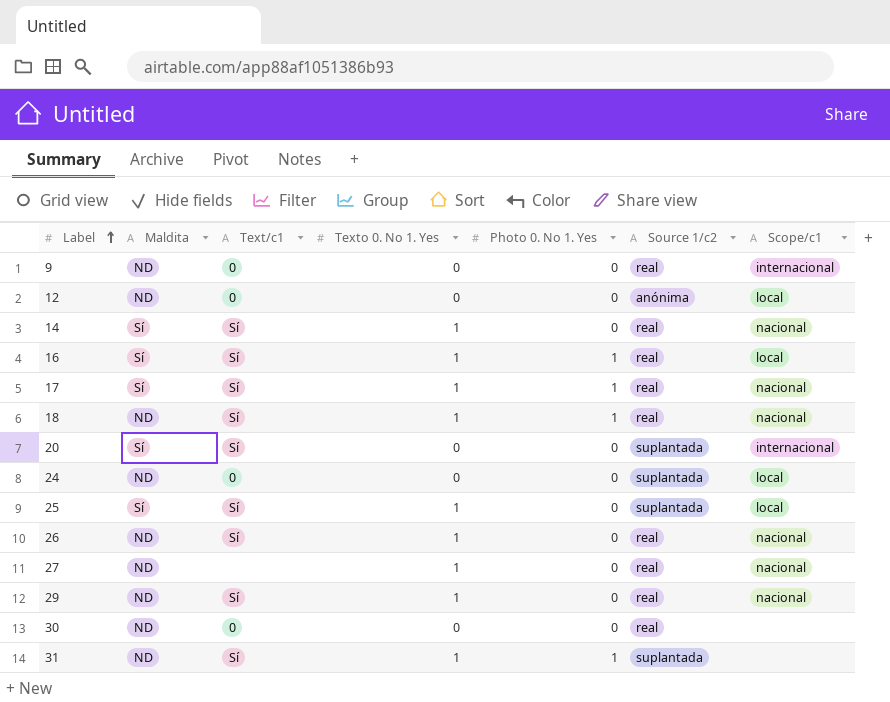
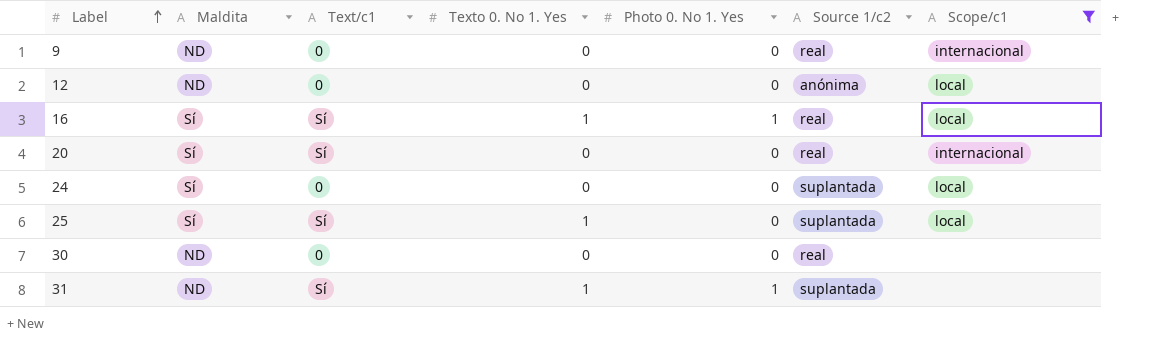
filter: none -> Scope/c1 != nacional
20 | Source 1/c2: suplantada -> real
24 | Maldita: ND -> Sí

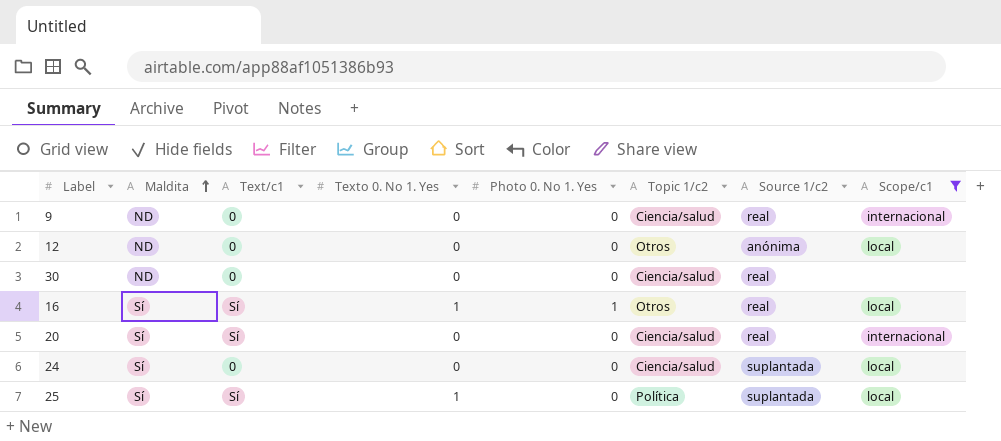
row order: Label ascending -> Maldita ascending
column Topic 1/c2 | position: none -> 6
row 31: ND | Sí | 1 | 1 | suplantada | none -> none

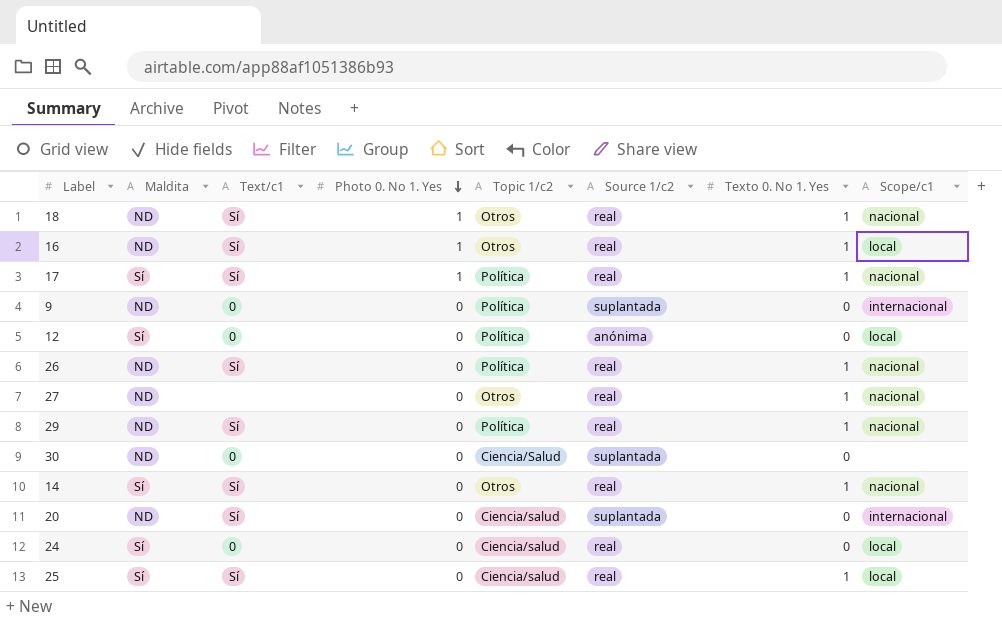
filter: Scope/c1 != nacional -> none
row order: Maldita ascending -> Photo 0. No 1. Yes descending
column Texto 0. No 1. Yes | position: 4 -> 7
16 | Maldita: Sí -> ND
9 | Topic 1/c2: Ciencia/salud -> Política
9 | Source 1/c2: real -> suplantada
12 | Maldita: ND -> Sí
12 | Topic 1/c2: Otros -> Política
30 | Topic 1/c2: Ciencia/salud -> Ciencia/Salud
30 | Source 1/c2: real -> suplantada
20 | Maldita: Sí -> ND
20 | Source 1/c2: real -> suplantada
24 | Source 1/c2: suplantada -> real
25 | Topic 1/c2: Política -> Ciencia/salud
25 | Source 1/c2: suplantada -> real

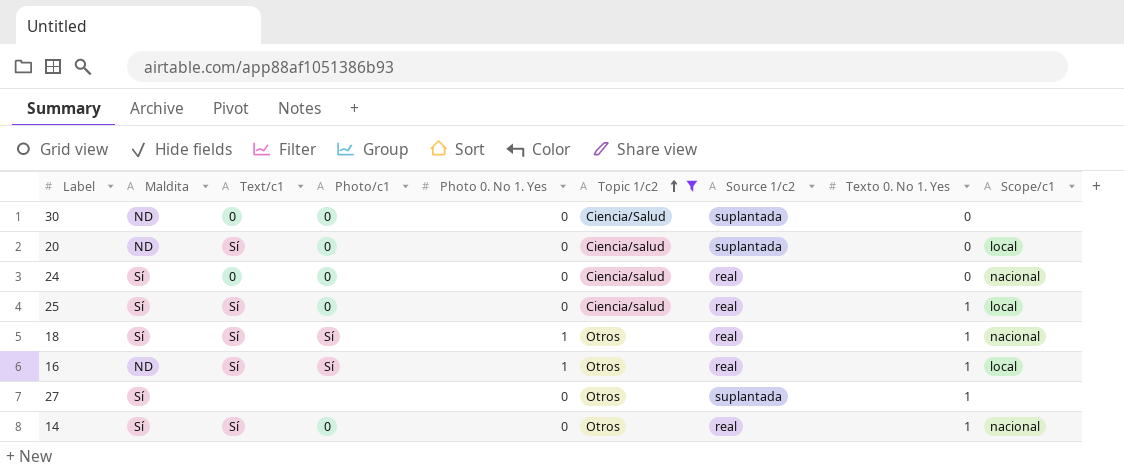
filter: none -> Topic 1/c2 != Política
row order: Photo 0. No 1. Yes descending -> Topic 1/c2 ascending
column Photo/c1 | position: none -> 4
20 | Scope/c1: internacional -> local
24 | Scope/c1: local -> nacional
18 | Maldita: ND -> Sí
27 | Maldita: ND -> Sí
27 | Source 1/c2: real -> suplantada
27 | Scope/c1: nacional -> none

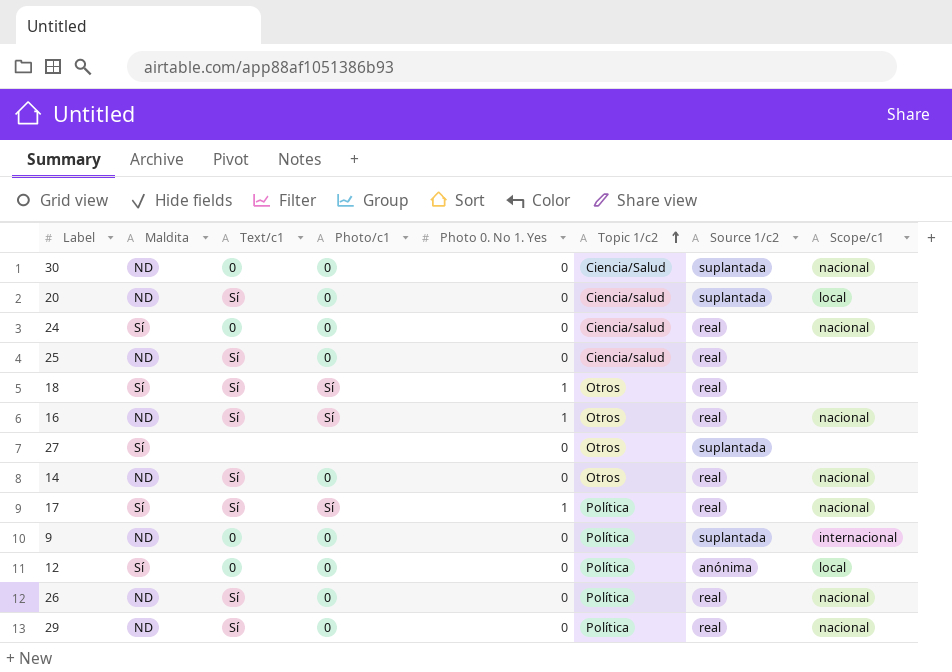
filter: Topic 1/c2 != Política -> none
column Texto 0. No 1. Yes | position: 8 -> none
30 | Scope/c1: none -> nacional
25 | Maldita: Sí -> ND
25 | Scope/c1: local -> none
18 | Scope/c1: nacional -> none
16 | Scope/c1: local -> nacional
14 | Maldita: Sí -> ND

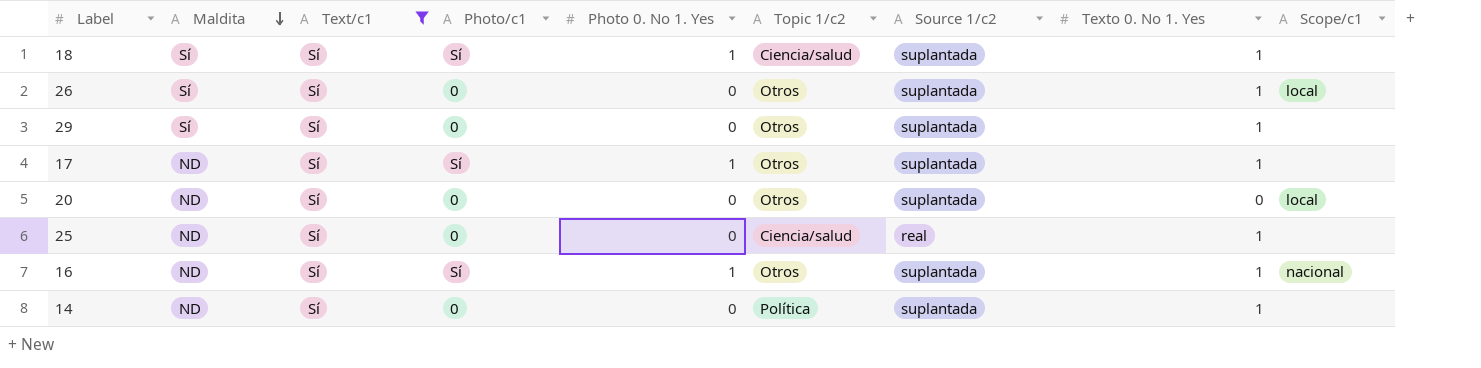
filter: none -> Text/c1 = Sí
row order: Topic 1/c2 ascending -> Maldita descending
column Texto 0. No 1. Yes | position: none -> 8
18 | Topic 1/c2: Otros -> Ciencia/salud
18 | Source 1/c2: real -> suplantada
26 | Maldita: ND -> Sí
26 | Topic 1/c2: Política -> Otros
26 | Source 1/c2: real -> suplantada
26 | Scope/c1: nacional -> local
29 | Maldita: ND -> Sí
29 | Topic 1/c2: Política -> Otros
29 | Source 1/c2: real -> suplantada
29 | Scope/c1: nacional -> none
17 | Maldita: Sí -> ND
17 | Topic 1/c2: Política -> Otros
17 | Source 1/c2: real -> suplantada
17 | Scope/c1: nacional -> none
20 | Topic 1/c2: Ciencia/salud -> Otros
16 | Source 1/c2: real -> suplantada
14 | Topic 1/c2: Otros -> Política
14 | Source 1/c2: real -> suplantada
14 | Scope/c1: nacional -> none

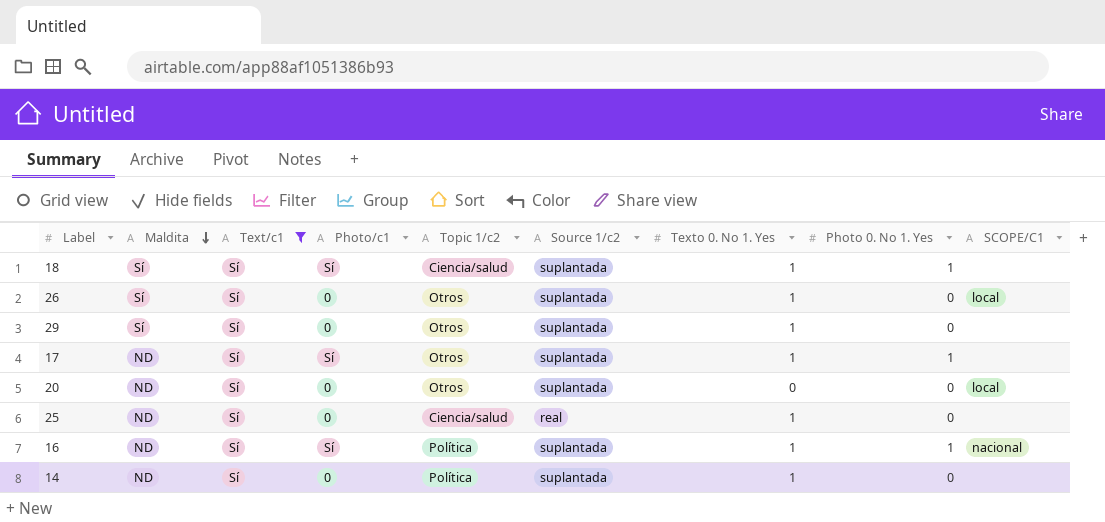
column Photo 0. No 1. Yes | position: 5 -> 8
column name: Scope/c1 -> SCOPE/C1
16 | Topic 1/c2: Otros -> Política

